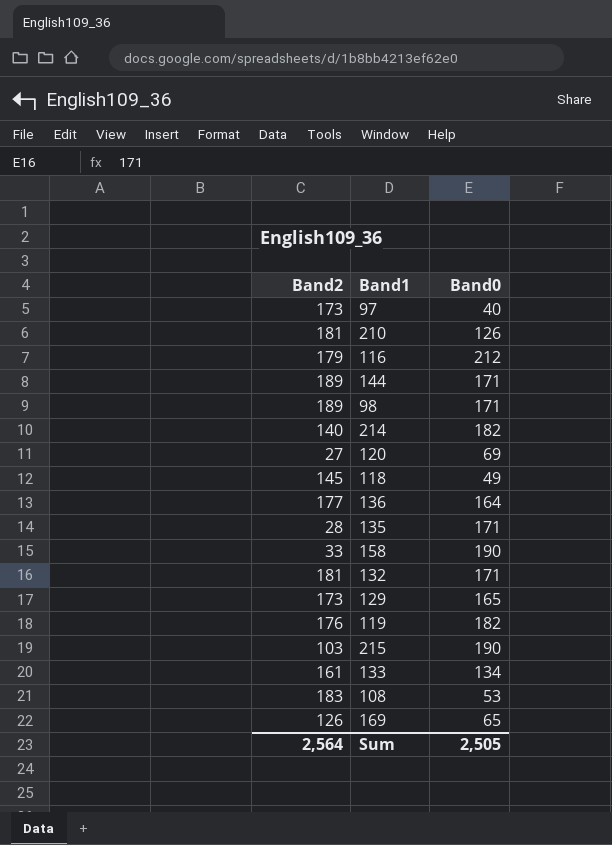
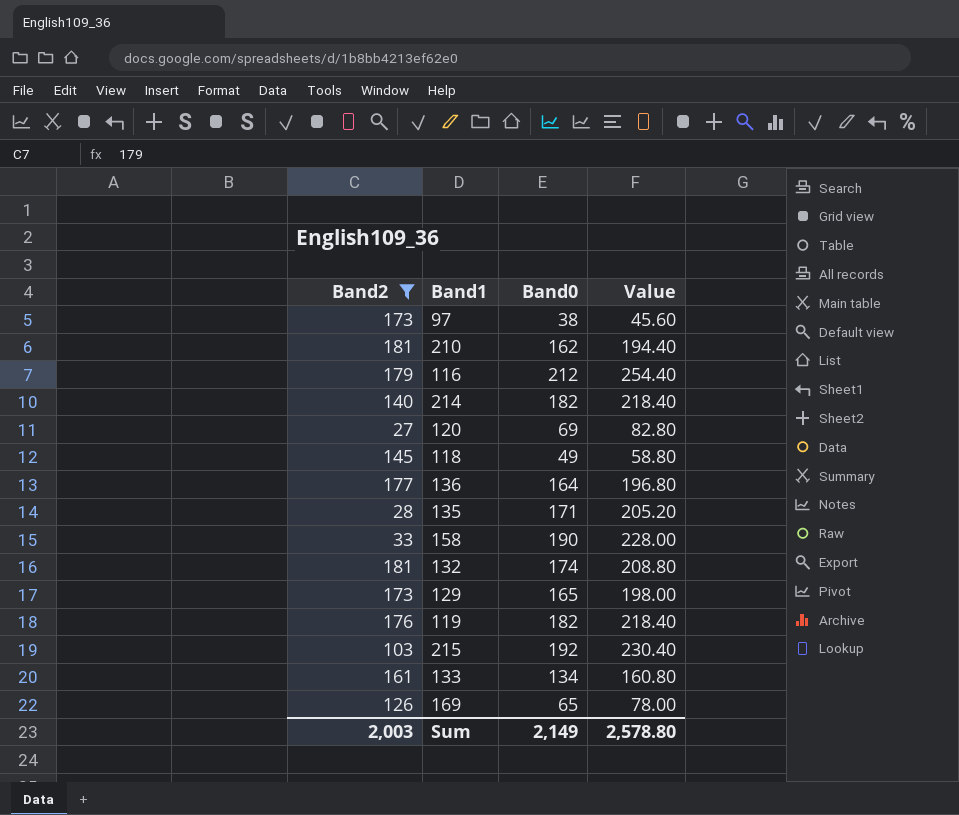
filter: none -> Band2 <= 181
column Value | formula: none -> [Band0] * 1.2
97 | Band0: 40 -> 38
210 | Band0: 126 -> 162
132 | Band0: 171 -> 174
215 | Band0: 190 -> 192
Sum | Band2: 2,564 -> 2,003
Sum | Band0: 2,505 -> 2,149

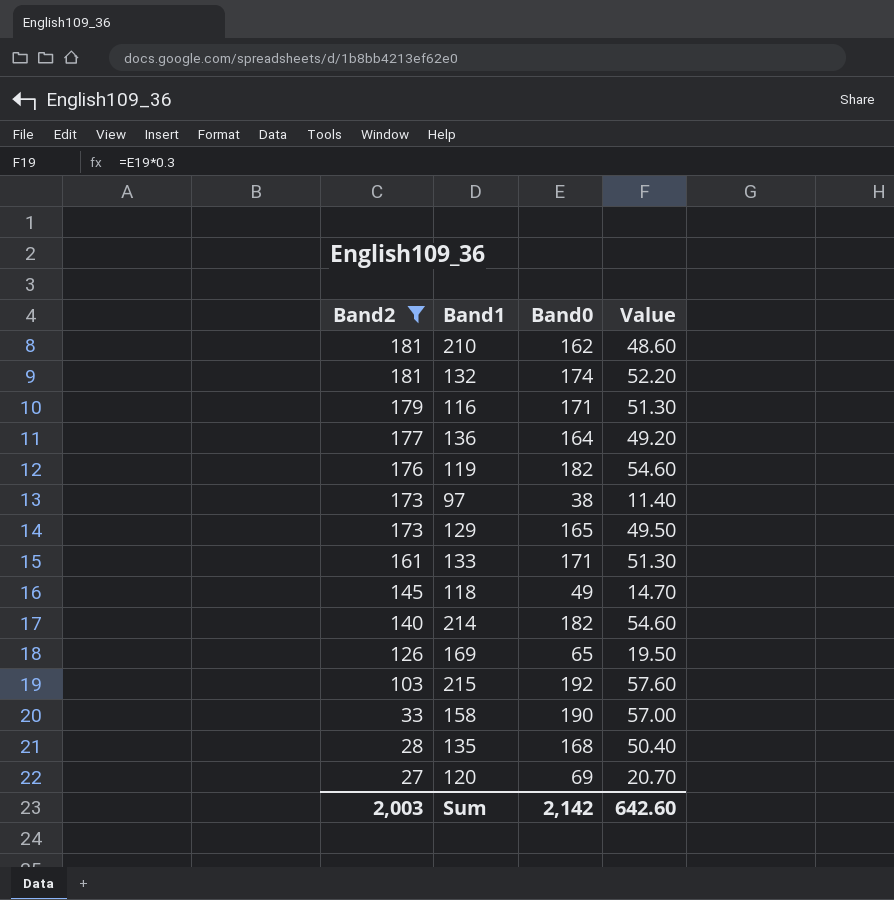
row order: none -> Band2 descending
column Value | formula: [Band0] * 1.2 -> [Band0] * 0.3
116 | Band0: 212 -> 171
133 | Band0: 134 -> 171
135 | Band0: 171 -> 168
Sum | Band0: 2,149 -> 2,142
Sum | Value: 2,578.80 -> 642.60

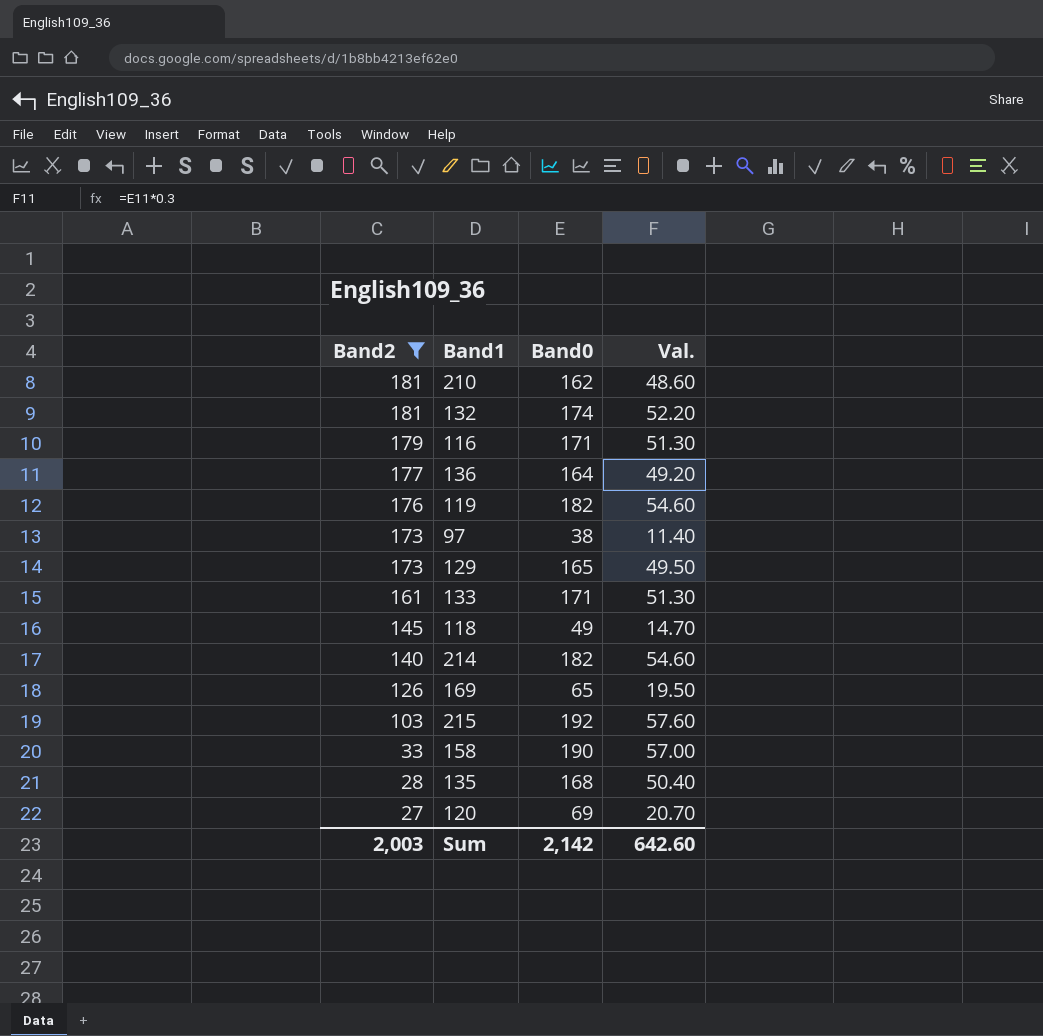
column name: Value -> Val.

